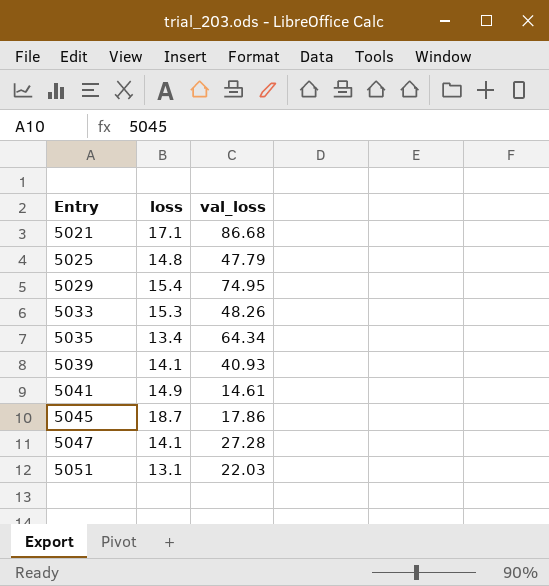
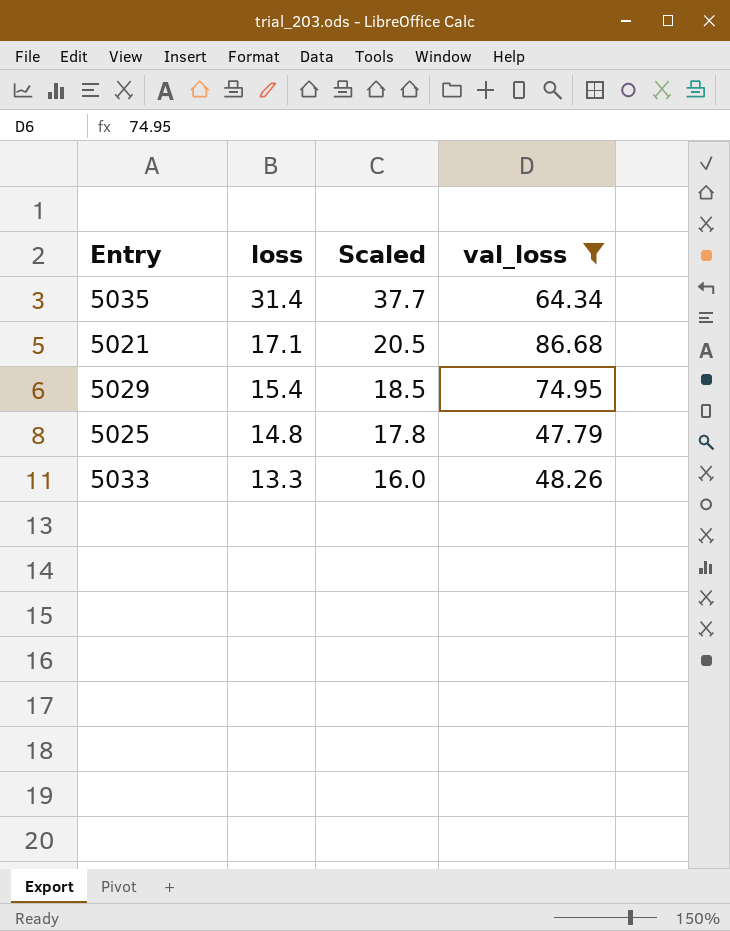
filter: none -> val_loss >= 47.79
row order: Entry ascending -> loss descending
column Scaled | formula: none -> [loss] * 1.2
5035 | loss: 13.4 -> 31.4
5033 | loss: 15.3 -> 13.3

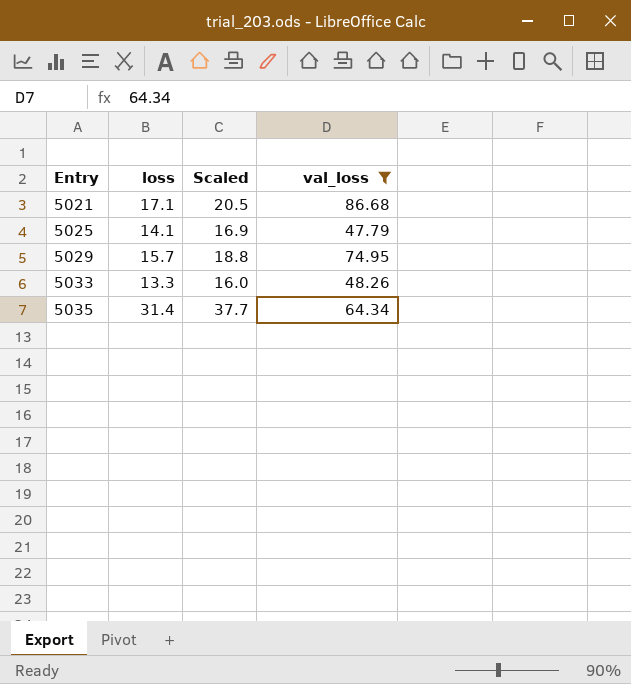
row order: loss descending -> Entry ascending
5025 | loss: 14.8 -> 14.1
5025 | Scaled: 17.8 -> 16.9
5029 | loss: 15.4 -> 15.7
5029 | Scaled: 18.5 -> 18.8

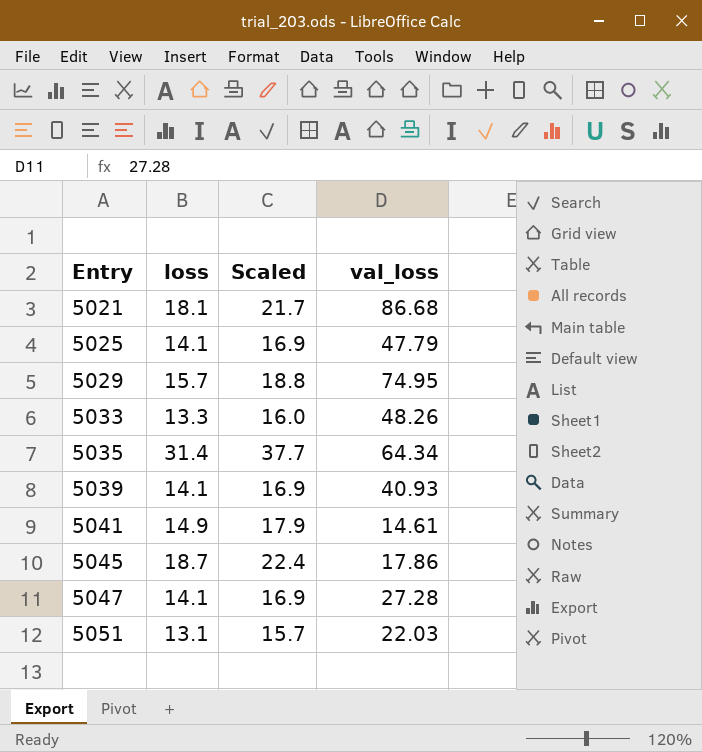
filter: val_loss >= 47.79 -> none
5021 | loss: 17.1 -> 18.1
5021 | Scaled: 20.5 -> 21.7

